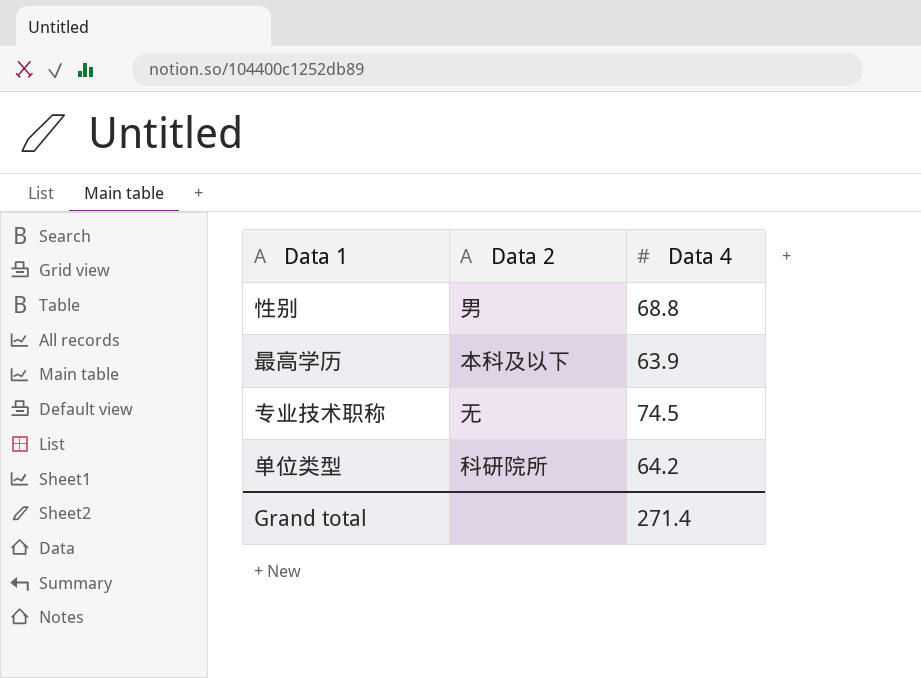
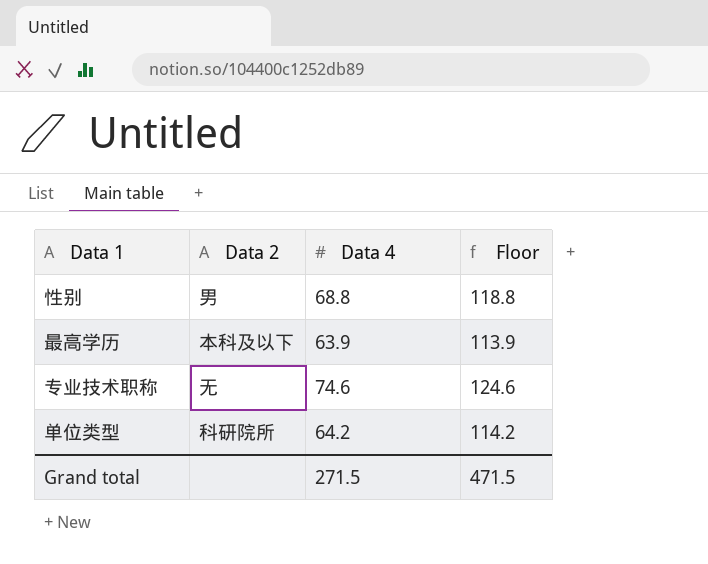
column Floor | formula: none -> [Data 4] + 50
专业技术职称 | Data 4: 74.5 -> 74.6
Grand total | Data 4: 271.4 -> 271.5

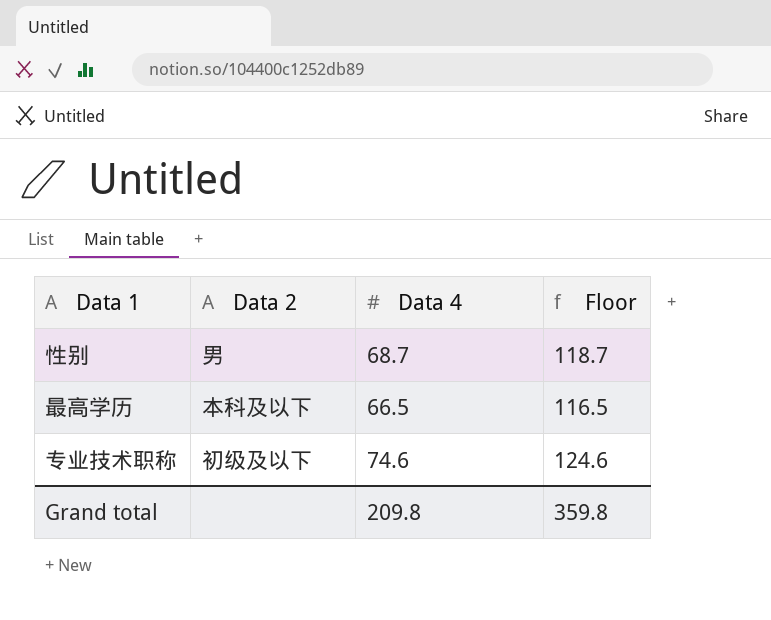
row 单位类型: 科研院所 | 64.2 | 114.2 -> none
性别 | Data 4: 68.8 -> 68.7
性别 | Floor: 118.8 -> 118.7
最高学历 | Data 4: 63.9 -> 66.5
最高学历 | Floor: 113.9 -> 116.5
专业技术职称 | Data 2: 无 -> 初级及以下
Grand total | Data 4: 271.5 -> 209.8
Grand total | Floor: 471.5 -> 359.8

